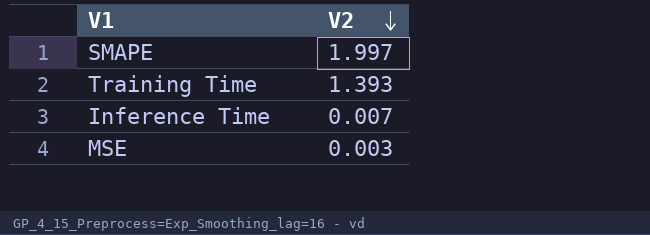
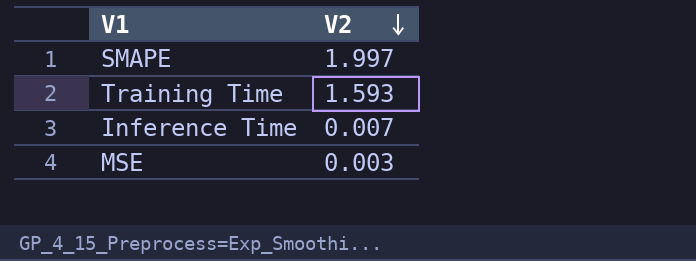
Training Time | V2: 1.393 -> 1.593

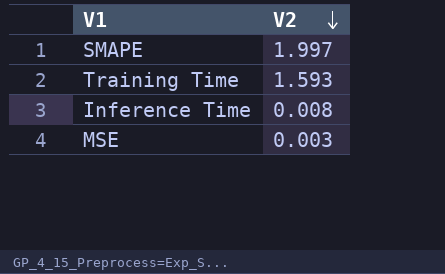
Inference Time | V2: 0.007 -> 0.008

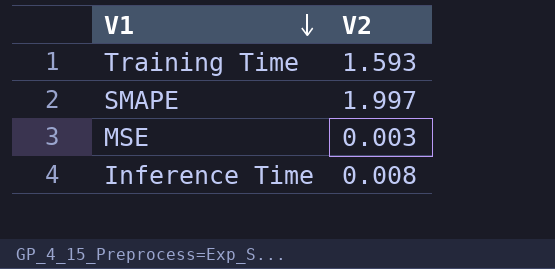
row order: V2 descending -> V1 descending

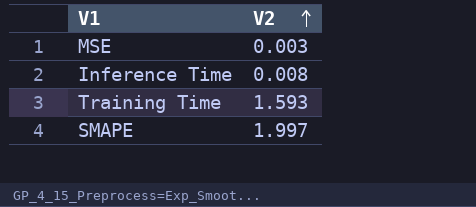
row order: V1 descending -> V2 ascending

